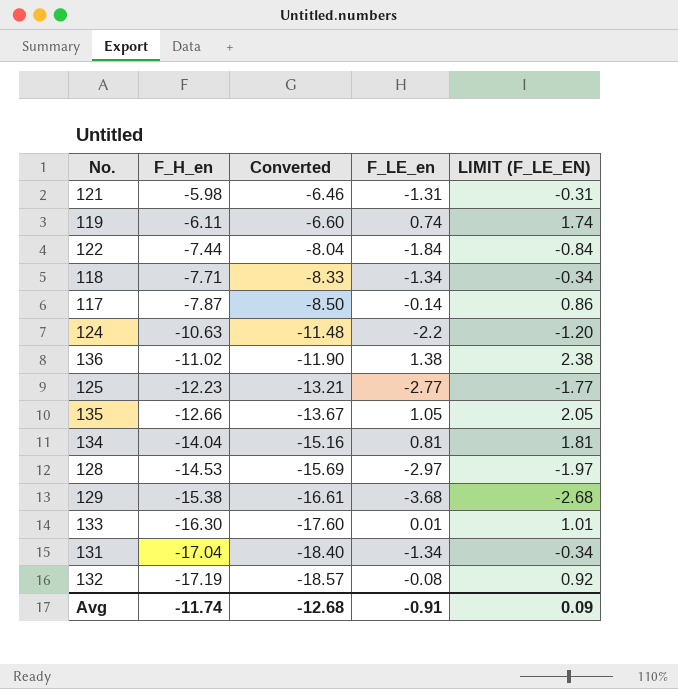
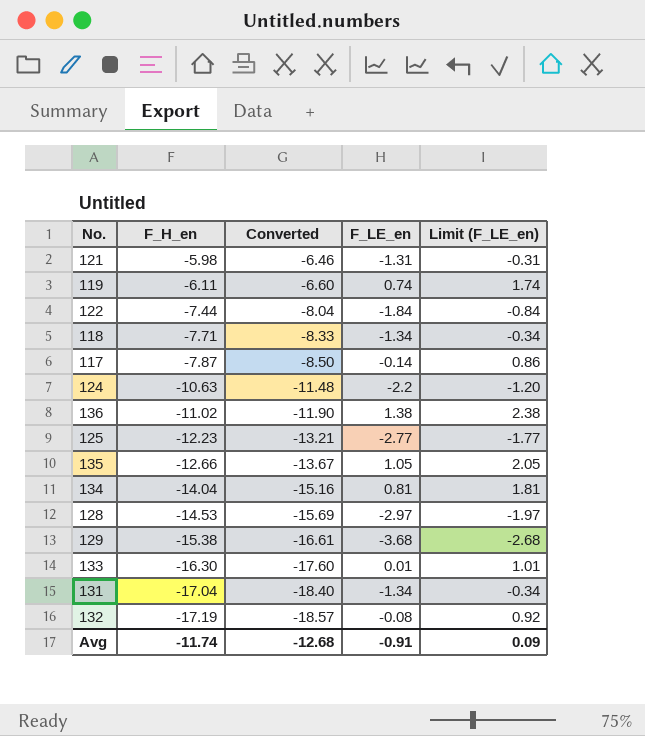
column name: LIMIT (F_LE_EN) -> Limit (F_LE_en)

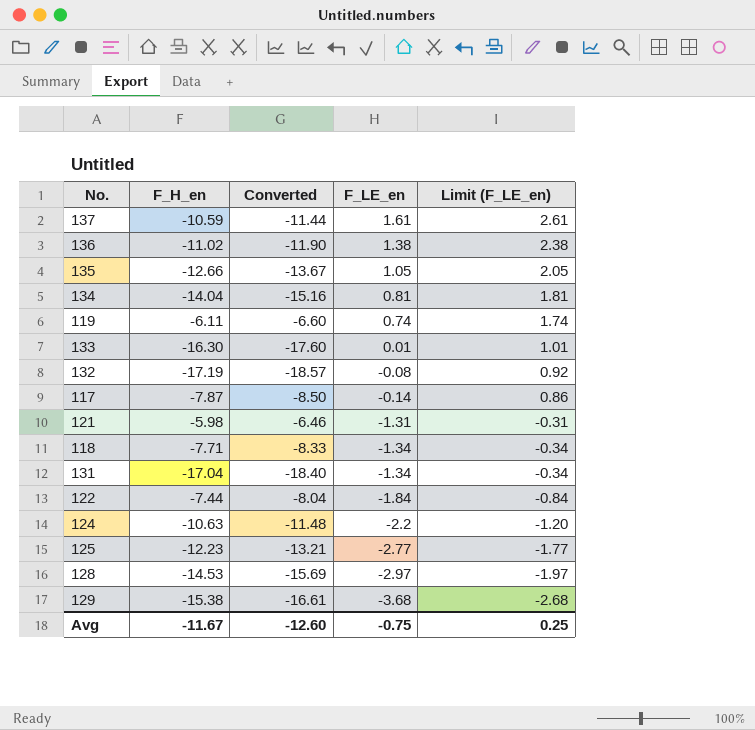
row order: F_H_en descending -> F_LE_en descending
row 137: none -> -10.59 | -11.44 | 1.61 | 2.61
Avg | F_H_en: -11.74 -> -11.67
Avg | Converted: -12.68 -> -12.60
Avg | F_LE_en: -0.91 -> -0.75
Avg | Limit (F_LE_en): 0.09 -> 0.25

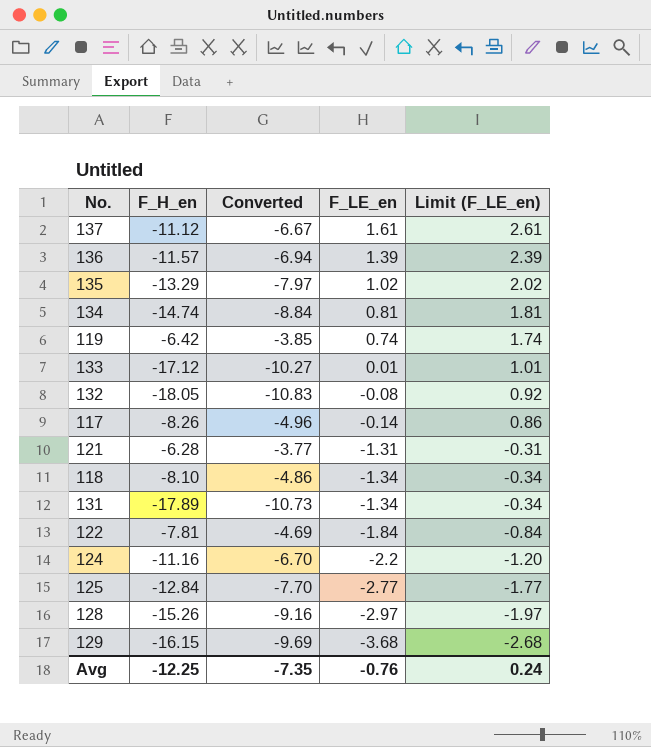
column Converted | formula: [F_H_en] * 1.08 -> [F_H_en] * 0.6
137 | F_H_en: -10.59 -> -11.12
136 | F_H_en: -11.02 -> -11.57
136 | F_LE_en: 1.38 -> 1.39
136 | Limit (F_LE_en): 2.38 -> 2.39
135 | F_H_en: -12.66 -> -13.29
135 | F_LE_en: 1.05 -> 1.02
135 | Limit (F_LE_en): 2.05 -> 2.02
134 | F_H_en: -14.04 -> -14.74
119 | F_H_en: -6.11 -> -6.42
133 | F_H_en: -16.30 -> -17.12
132 | F_H_en: -17.19 -> -18.05
117 | F_H_en: -7.87 -> -8.26
121 | F_H_en: -5.98 -> -6.28
118 | F_H_en: -7.71 -> -8.10
131 | F_H_en: -17.04 -> -17.89
122 | F_H_en: -7.44 -> -7.81
124 | F_H_en: -10.63 -> -11.16
125 | F_H_en: -12.23 -> -12.84
128 | F_H_en: -14.53 -> -15.26
129 | F_H_en: -15.38 -> -16.15
Avg | F_H_en: -11.67 -> -12.25
Avg | Converted: -12.60 -> -7.35
Avg | F_LE_en: -0.75 -> -0.76
Avg | Limit (F_LE_en): 0.25 -> 0.24

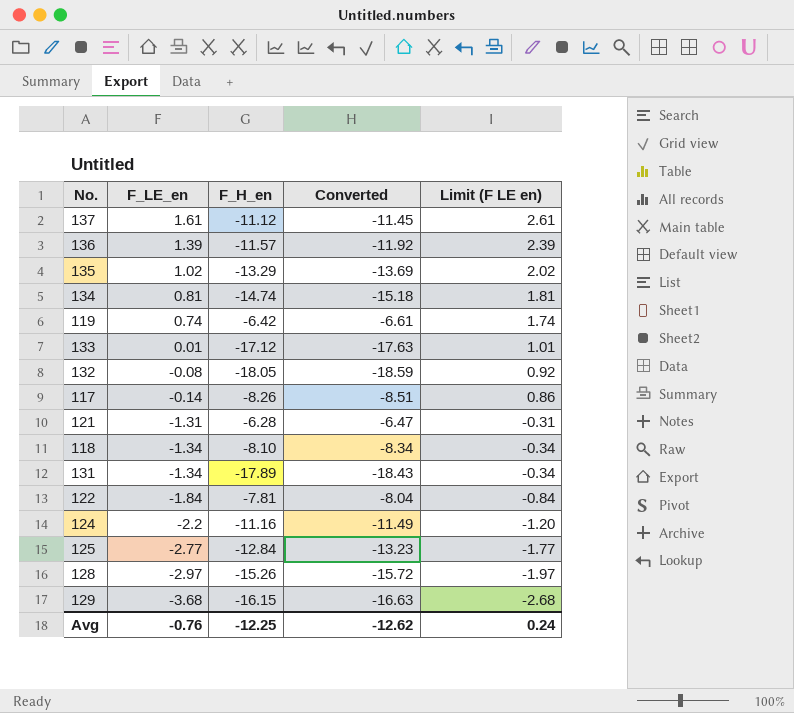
column F_LE_en | position: 4 -> 2
column Converted | formula: [F_H_en] * 0.6 -> [F_H_en] * 1.03
column name: Limit (F_LE_en) -> Limit (F LE en)
Avg | Converted: -7.35 -> -12.62

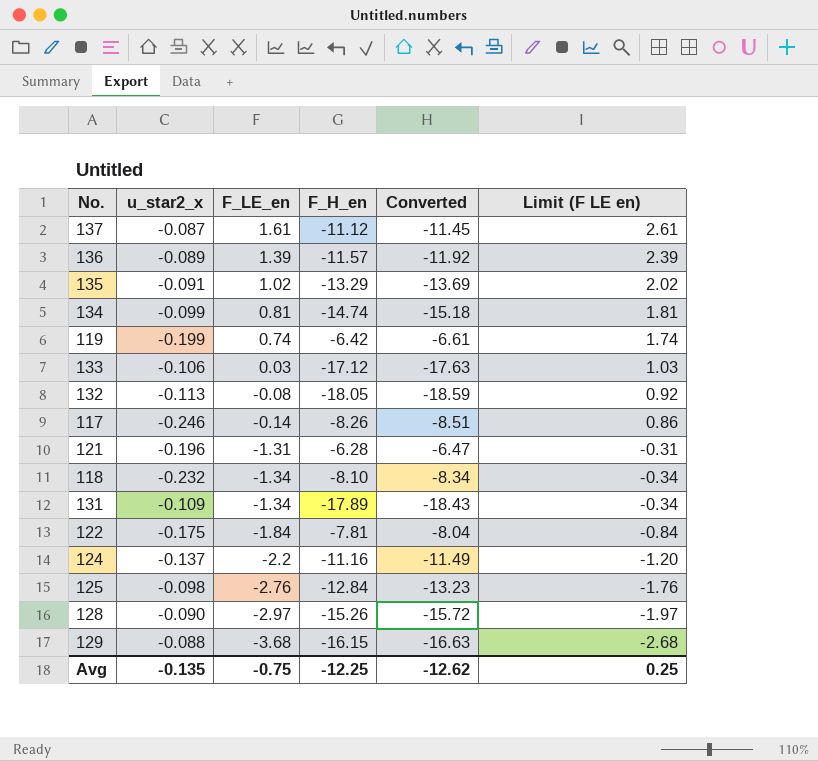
column u_star2_x | position: none -> 2
133 | F_LE_en: 0.01 -> 0.03
133 | Limit (F LE en): 1.01 -> 1.03
125 | F_LE_en: -2.77 -> -2.76
125 | Limit (F LE en): -1.77 -> -1.76
Avg | F_LE_en: -0.76 -> -0.75
Avg | Limit (F LE en): 0.24 -> 0.25

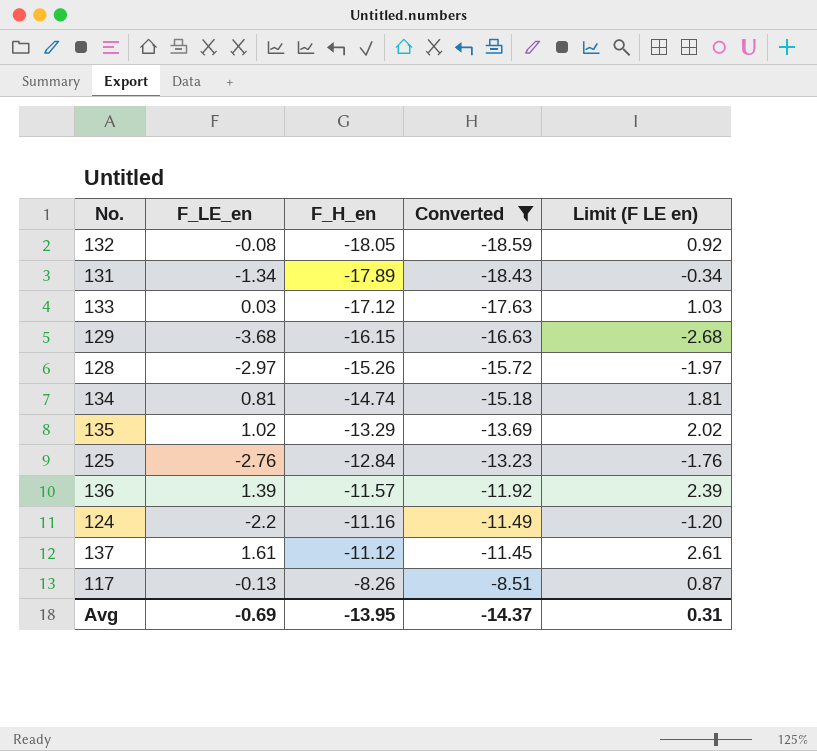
filter: none -> Converted <= -8.51
row order: F_LE_en descending -> F_H_en ascending
column u_star2_x | position: 2 -> none
117 | F_LE_en: -0.14 -> -0.13
117 | Limit (F LE en): 0.86 -> 0.87
Avg | F_LE_en: -0.75 -> -0.69
Avg | F_H_en: -12.25 -> -13.95
Avg | Converted: -12.62 -> -14.37
Avg | Limit (F LE en): 0.25 -> 0.31

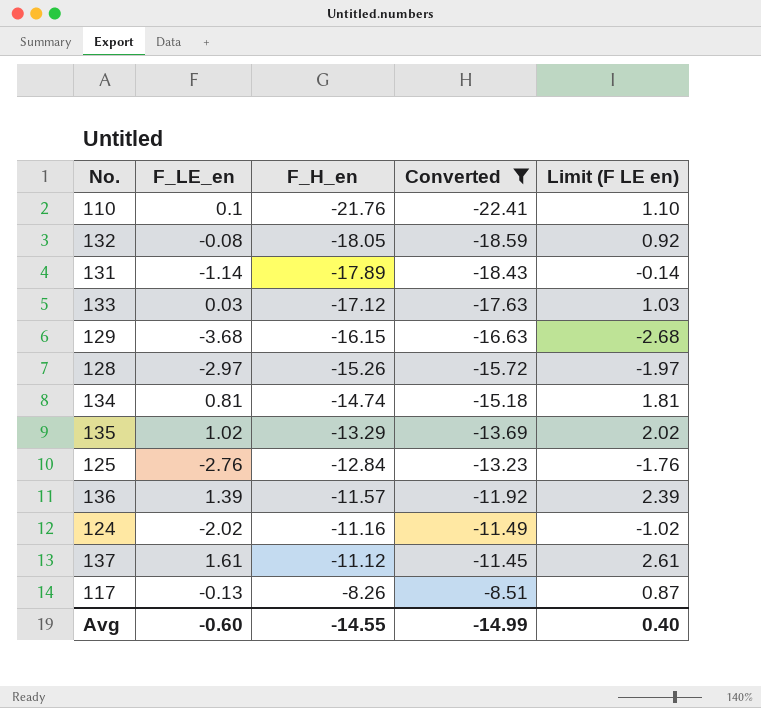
row 110: none -> 0.1 | -21.76 | -22.41 | 1.10
131 | F_LE_en: -1.34 -> -1.14
131 | Limit (F LE en): -0.34 -> -0.14
124 | F_LE_en: -2.2 -> -2.02
124 | Limit (F LE en): -1.20 -> -1.02
Avg | F_LE_en: -0.69 -> -0.60
Avg | F_H_en: -13.95 -> -14.55
Avg | Converted: -14.37 -> -14.99
Avg | Limit (F LE en): 0.31 -> 0.40

